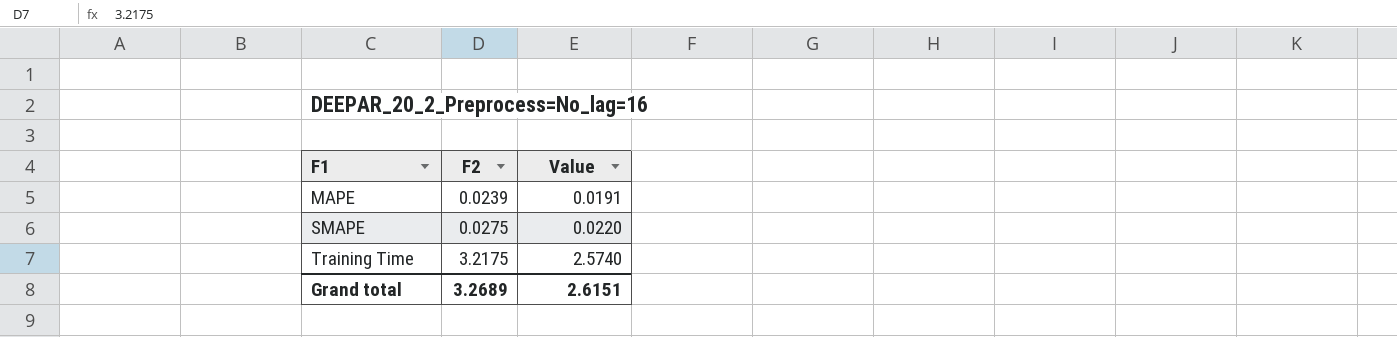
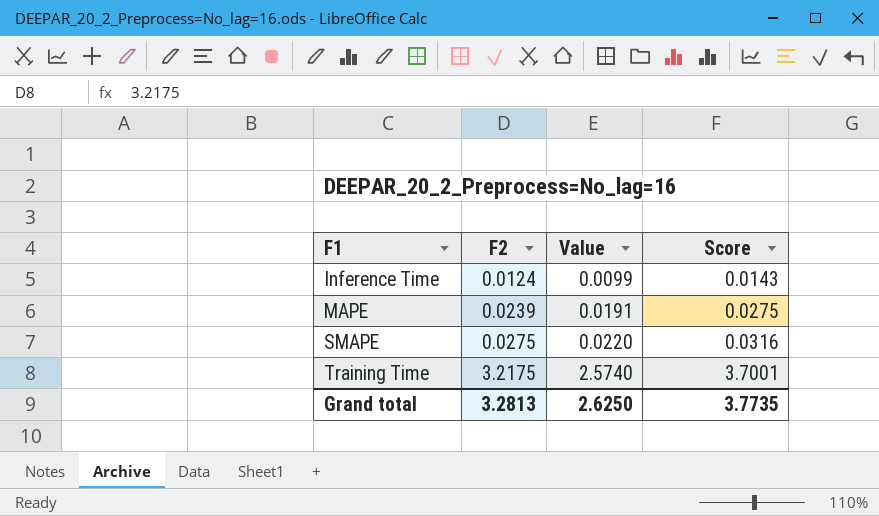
column Score | formula: none -> [F2] * 1.15
row Inference Time: none -> 0.0124 | 0.0099 | 0.0143
Grand total | F2: 3.2689 -> 3.2813
Grand total | Value: 2.6151 -> 2.6250

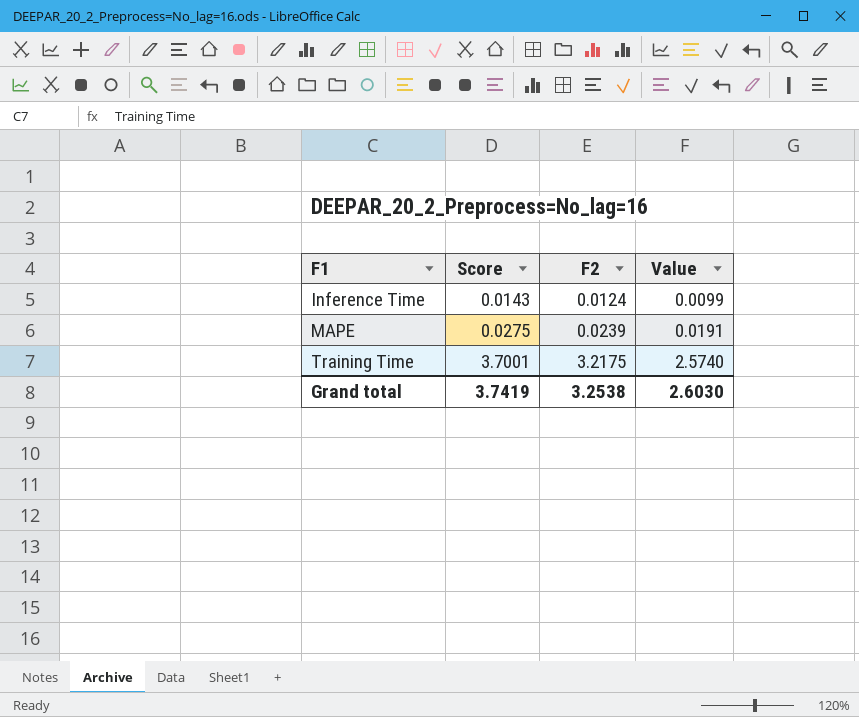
column Score | position: 4 -> 2
row SMAPE: 0.0275 | 0.0220 | 0.0316 -> none
Grand total | Score: 3.7735 -> 3.7419
Grand total | F2: 3.2813 -> 3.2538
Grand total | Value: 2.6250 -> 2.6030

